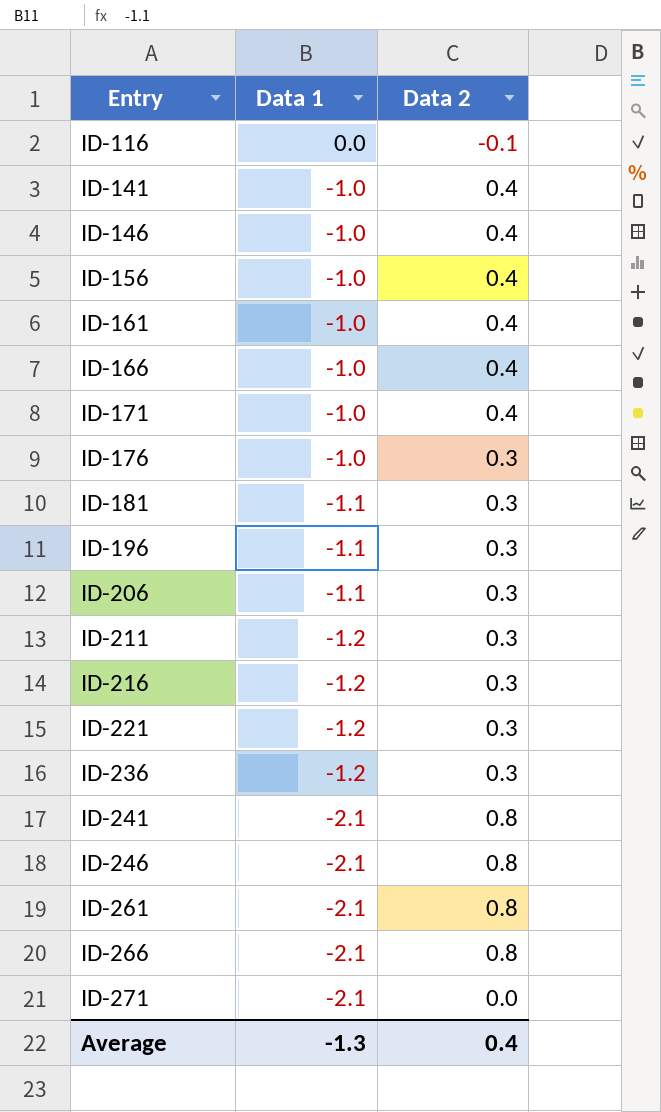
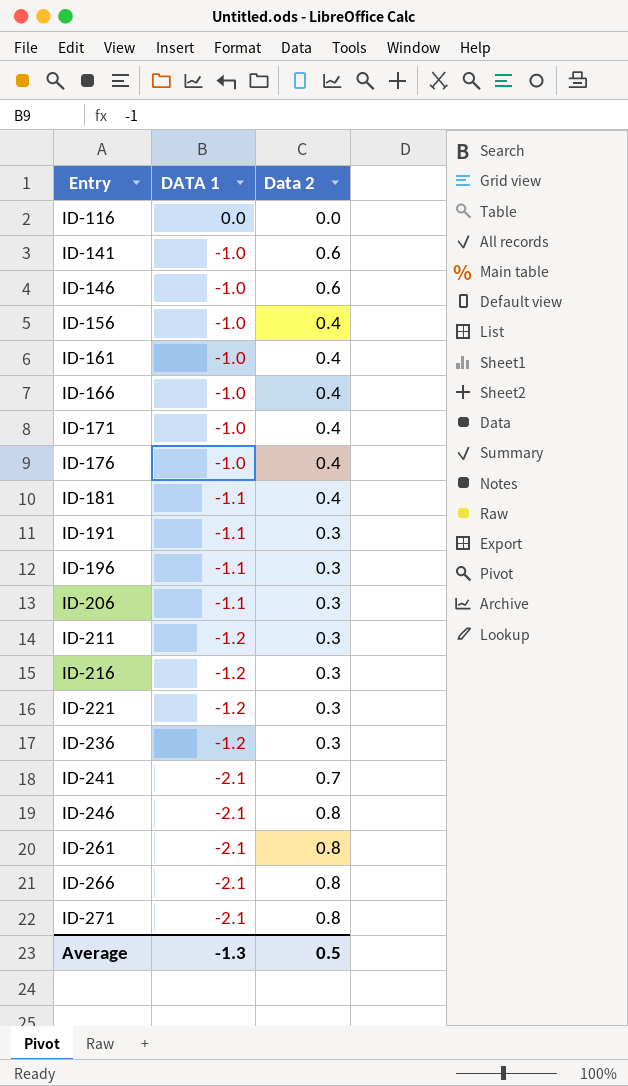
column name: Data 1 -> DATA 1
ID-116 | Data 2: -0.1 -> 0.0
ID-141 | Data 2: 0.4 -> 0.6
ID-146 | Data 2: 0.4 -> 0.6
ID-176 | Data 2: 0.3 -> 0.4
ID-181 | Data 2: 0.3 -> 0.4
row ID-191: none -> -1.1 | 0.3
ID-241 | Data 2: 0.8 -> 0.7
ID-271 | Data 2: 0.0 -> 0.8
Average | Data 2: 0.4 -> 0.5

